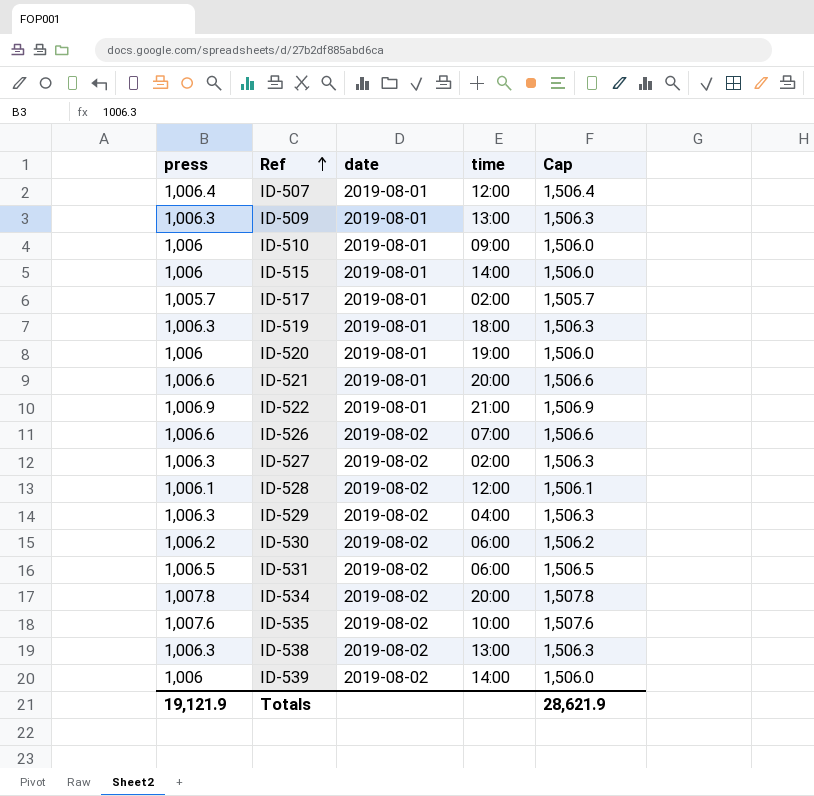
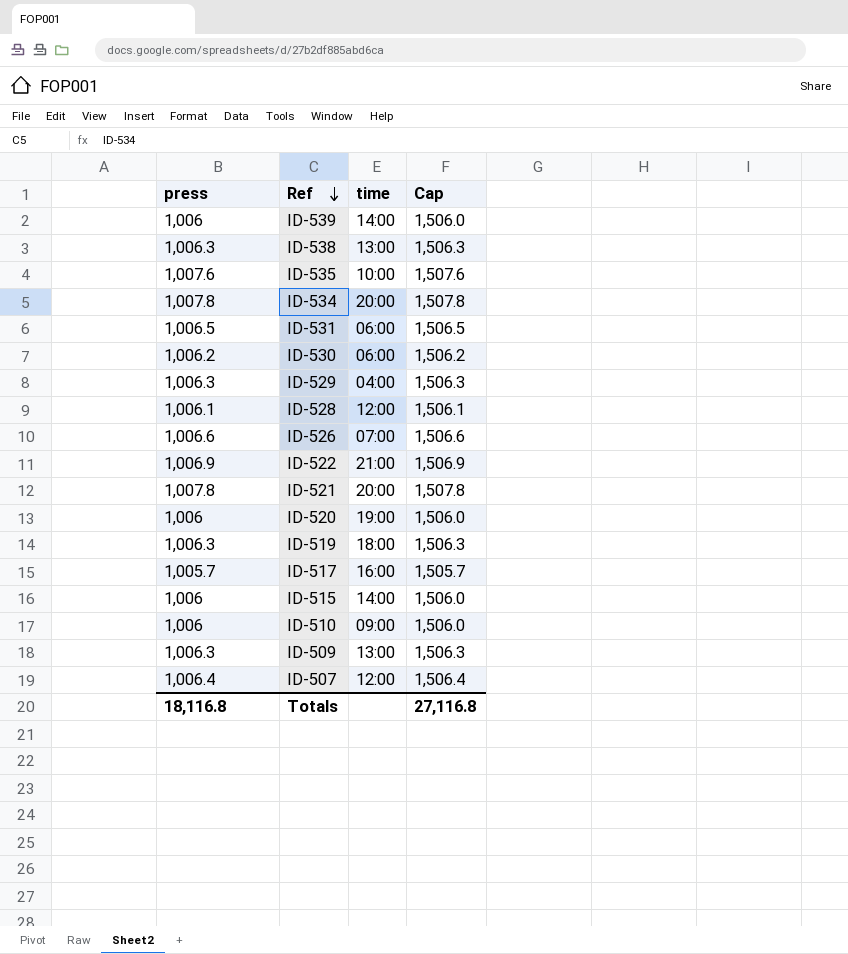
row order: Ref ascending -> Ref descending
column date | position: 3 -> none
row ID-527: 1,006.3 | 2019-08-02 | 02:00 | 1,506.3 -> none
ID-521 | press: 1,006.6 -> 1,007.8
ID-521 | Cap: 1,506.6 -> 1,507.8
ID-517 | time: 02:00 -> 16:00
Totals | press: 19,121.9 -> 18,116.8
Totals | Cap: 28,621.9 -> 27,116.8

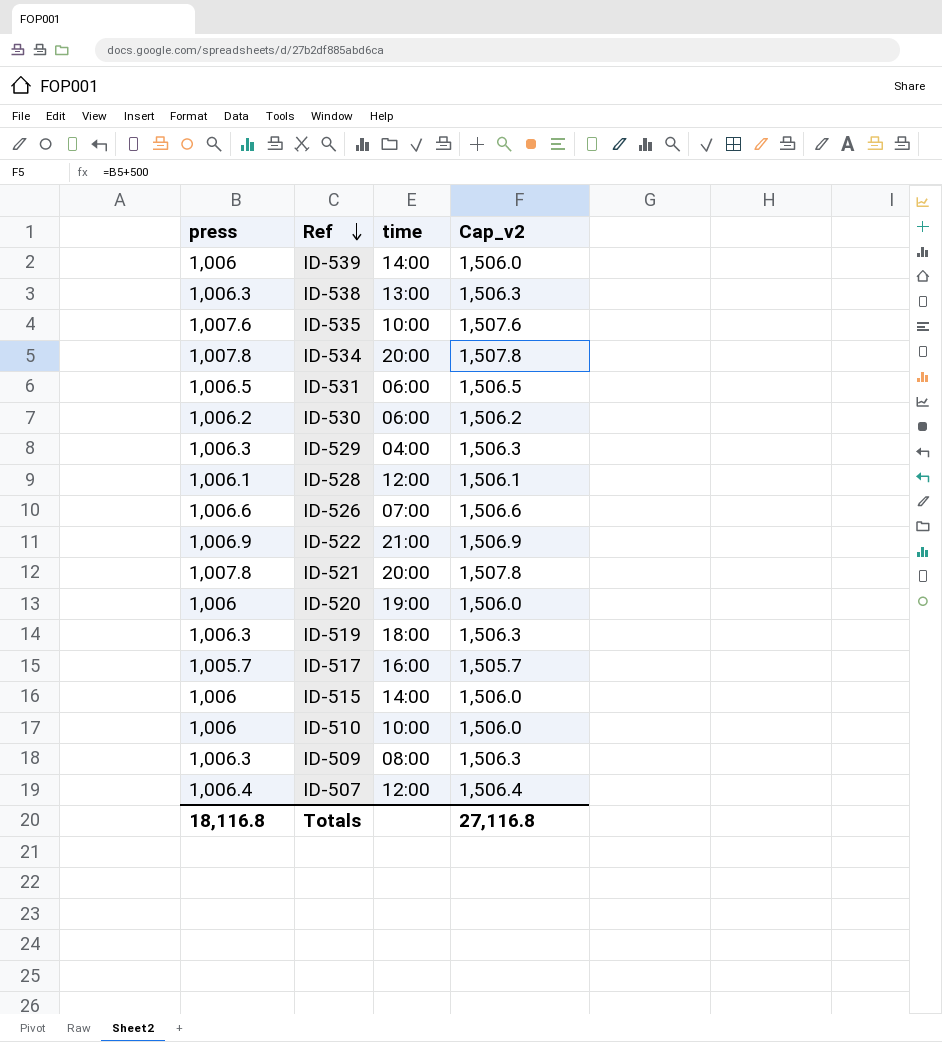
column name: Cap -> Cap_v2
ID-510 | time: 09:00 -> 10:00
ID-509 | time: 13:00 -> 08:00

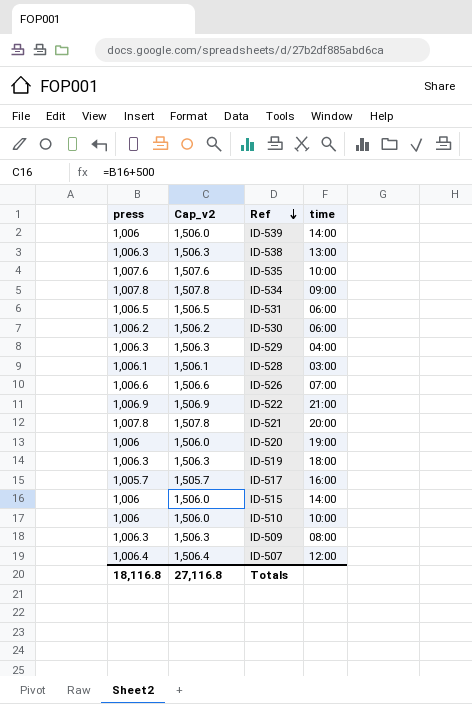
column Cap_v2 | position: 4 -> 2
ID-534 | time: 20:00 -> 09:00
ID-528 | time: 12:00 -> 03:00

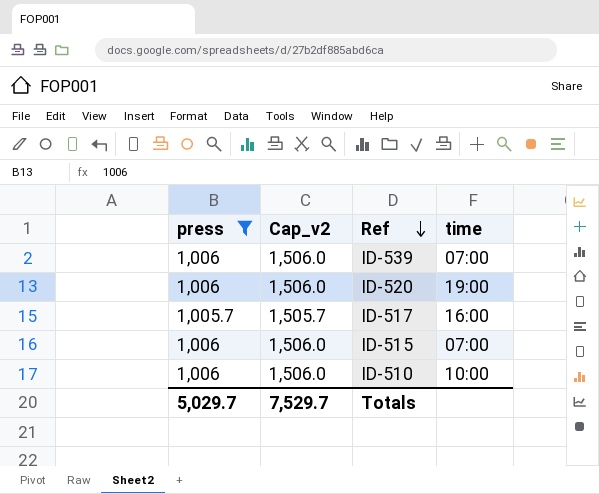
filter: none -> press <= 1,006
ID-539 | time: 14:00 -> 07:00
ID-515 | time: 14:00 -> 07:00
Totals | press: 18,116.8 -> 5,029.7
Totals | Cap_v2: 27,116.8 -> 7,529.7

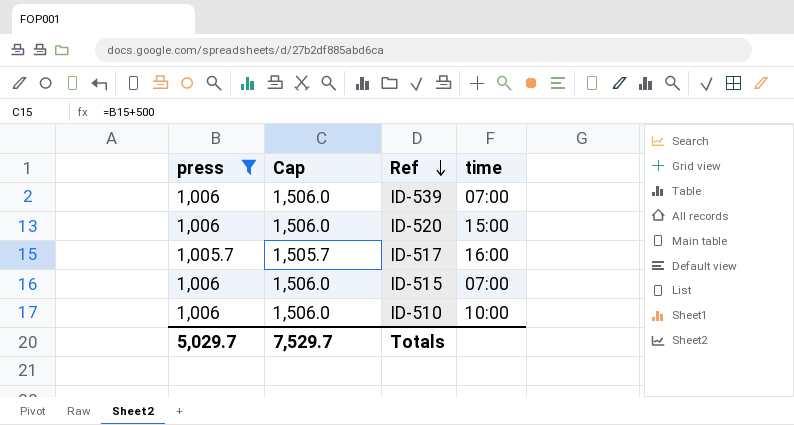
column name: Cap_v2 -> Cap
ID-520 | time: 19:00 -> 15:00

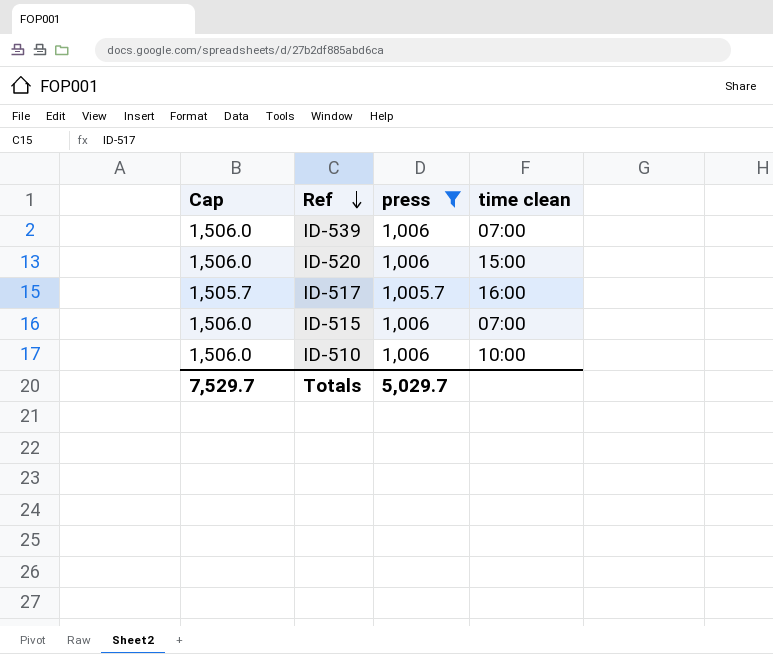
column press | position: 1 -> 3
column name: time -> time clean

